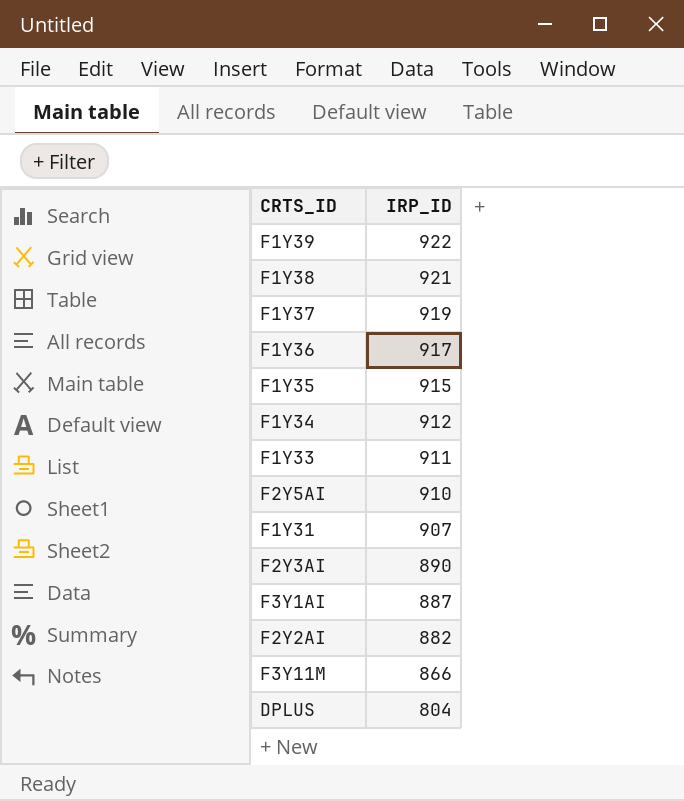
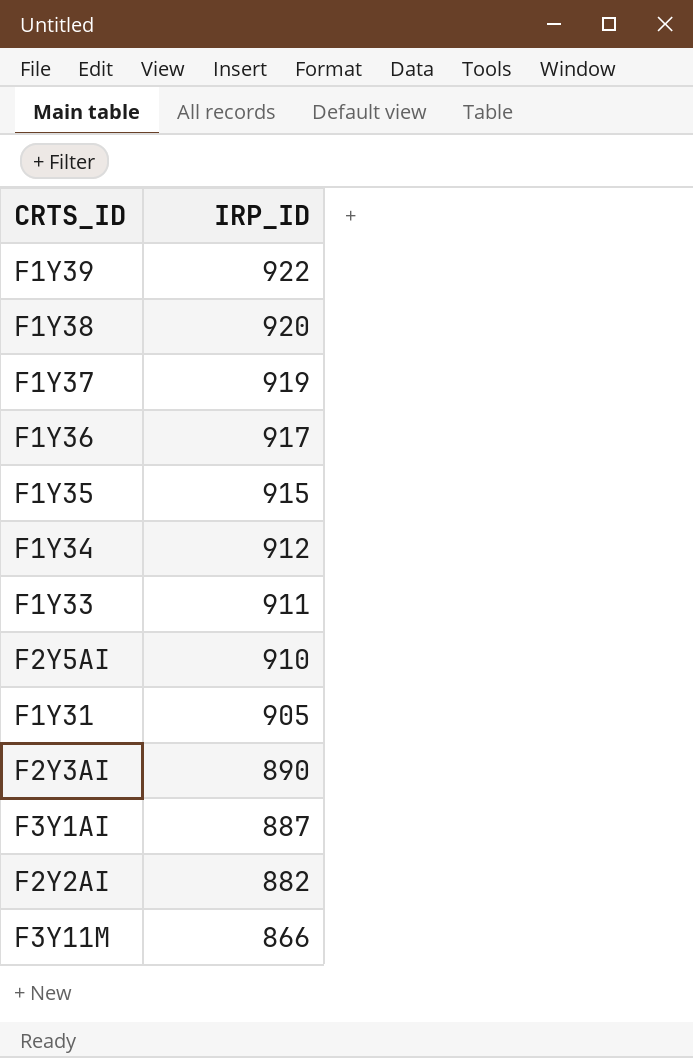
row DPLUS: 804 -> none
F1Y38 | IRP_ID: 921 -> 920
F1Y31 | IRP_ID: 907 -> 905

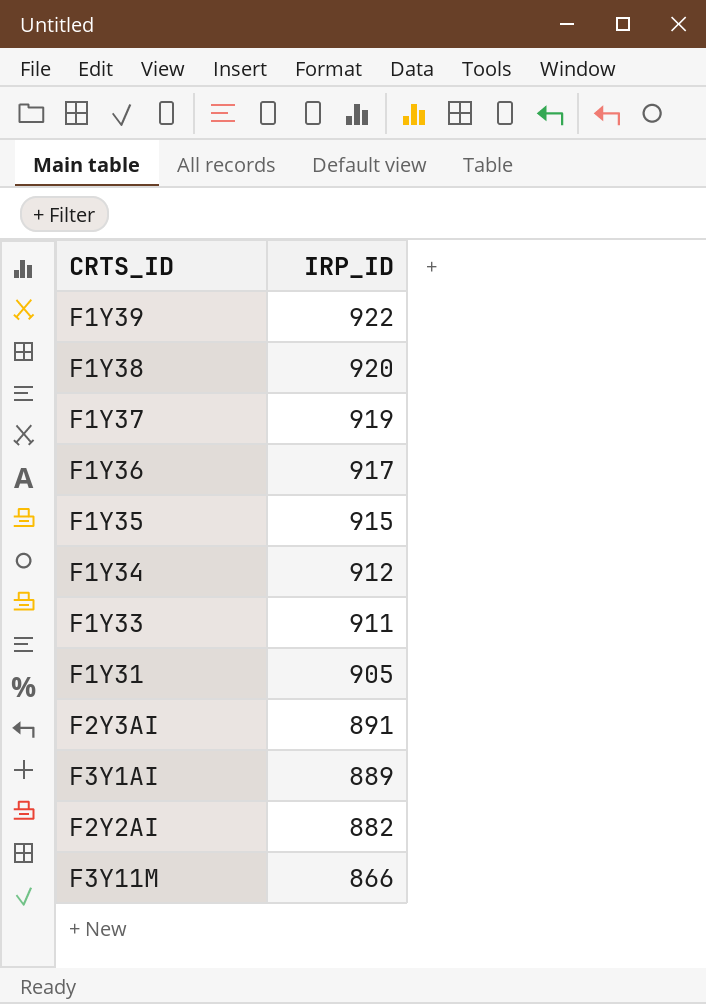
row F2Y5AI: 910 -> none
F2Y3AI | IRP_ID: 890 -> 891
F3Y1AI | IRP_ID: 887 -> 889

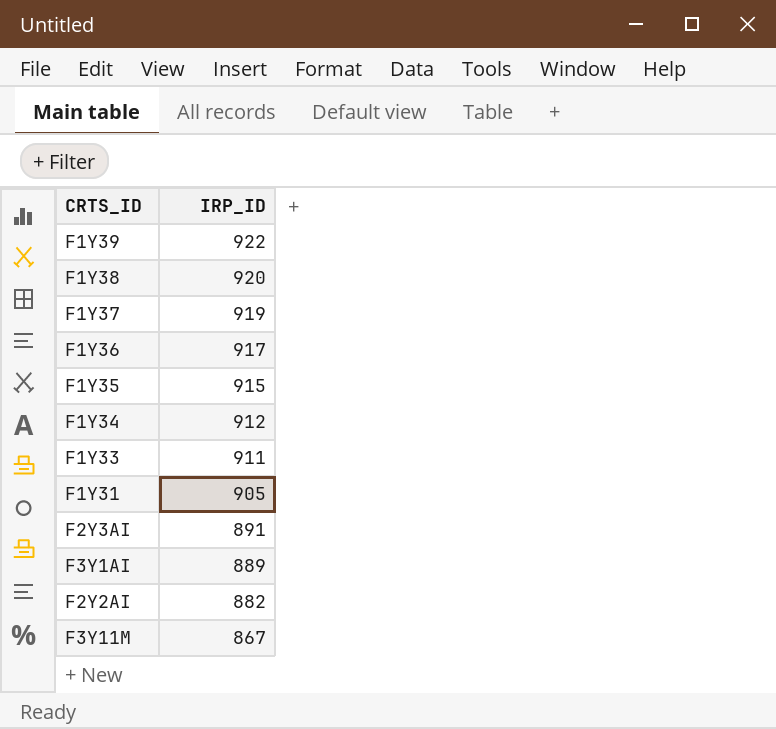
F3Y11M | IRP_ID: 866 -> 867

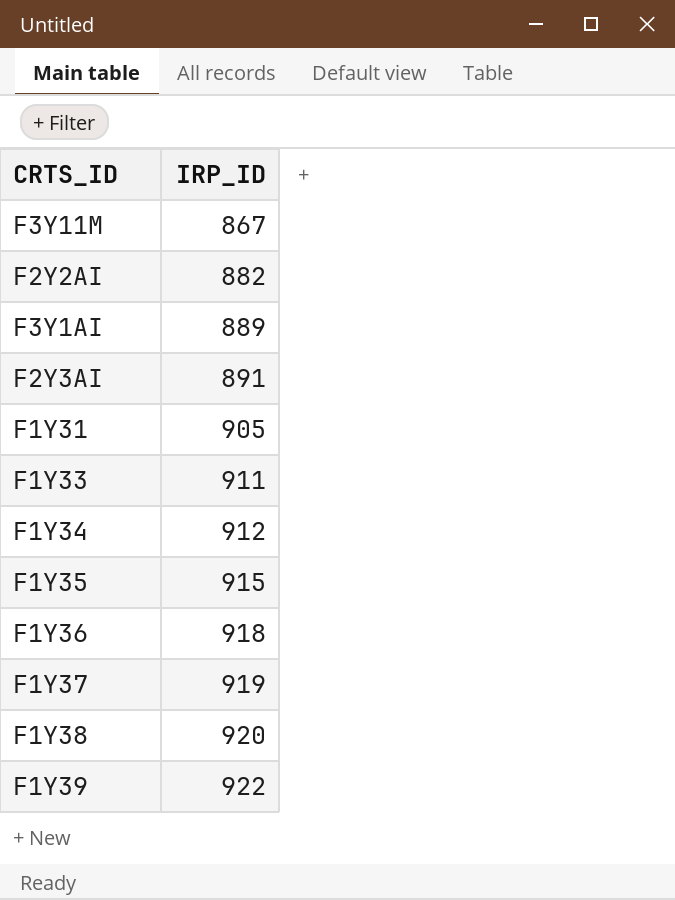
row order: IRP_ID descending -> IRP_ID ascending
F1Y36 | IRP_ID: 917 -> 918

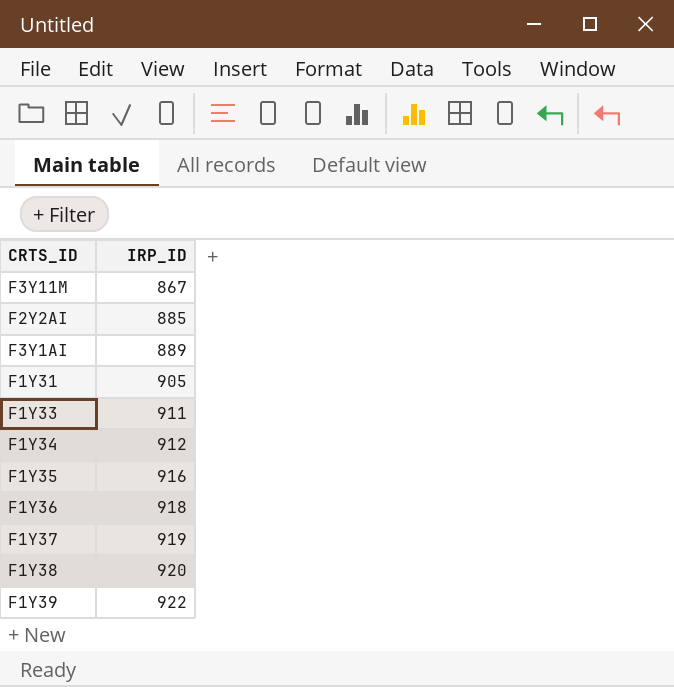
row F2Y3AI: 891 -> none
F2Y2AI | IRP_ID: 882 -> 885
F1Y35 | IRP_ID: 915 -> 916

